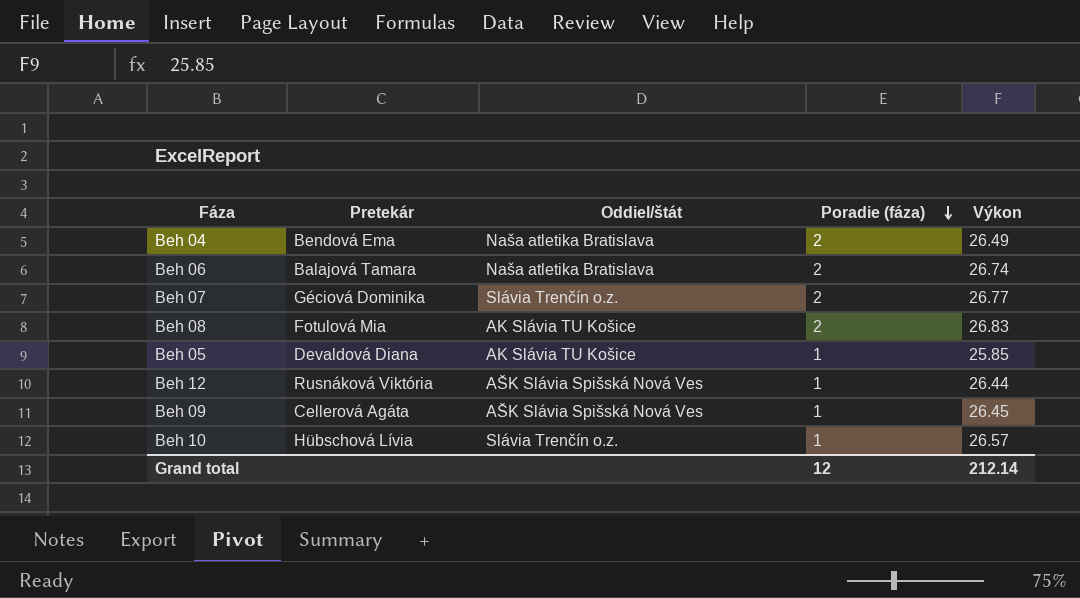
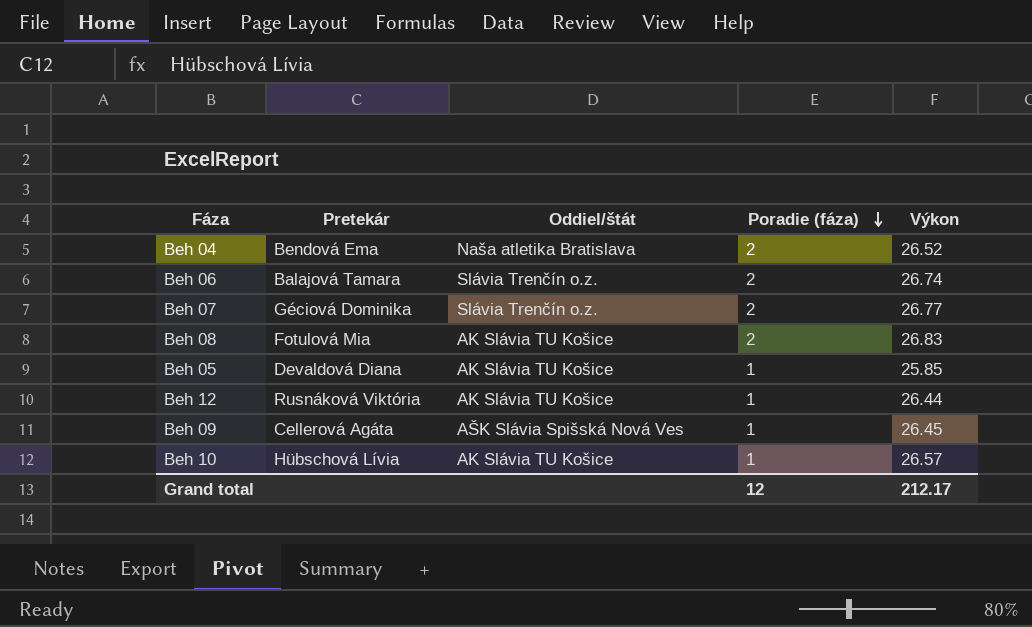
Beh 04 | Výkon: 26.49 -> 26.52
Beh 06 | Oddiel/štát: Naša atletika Bratislava -> Slávia Trenčín o.z.
Beh 12 | Oddiel/štát: AŠK Slávia Spišská Nová Ves -> AK Slávia TU Košice
Beh 10 | Oddiel/štát: Slávia Trenčín o.z. -> AK Slávia TU Košice
Grand total | Výkon: 212.14 -> 212.17

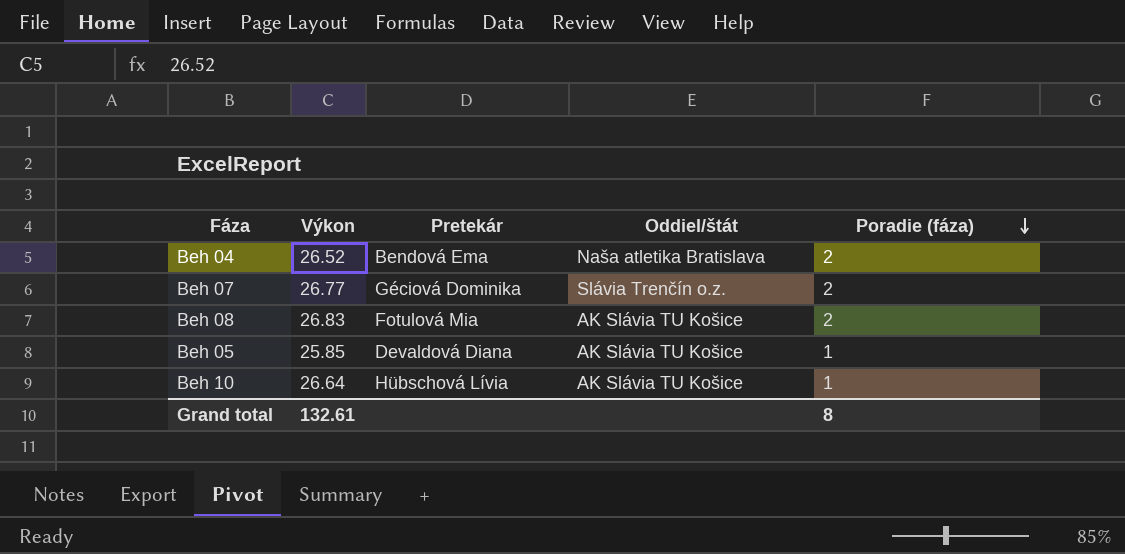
column Výkon | position: 5 -> 2
row Beh 06: Balajová Tamara | Slávia Trenčín o.z. | 2 | 26.74 -> none
row Beh 12: Rusnáková Viktória | AK Slávia TU Košice | 1 | 26.44 -> none
row Beh 09: Cellerová Agáta | AŠK Slávia Spišská Nová Ves | 1 | 26.45 -> none
Beh 10 | Výkon: 26.57 -> 26.64
Grand total | Výkon: 212.17 -> 132.61
Grand total | Poradie (fáza): 12 -> 8

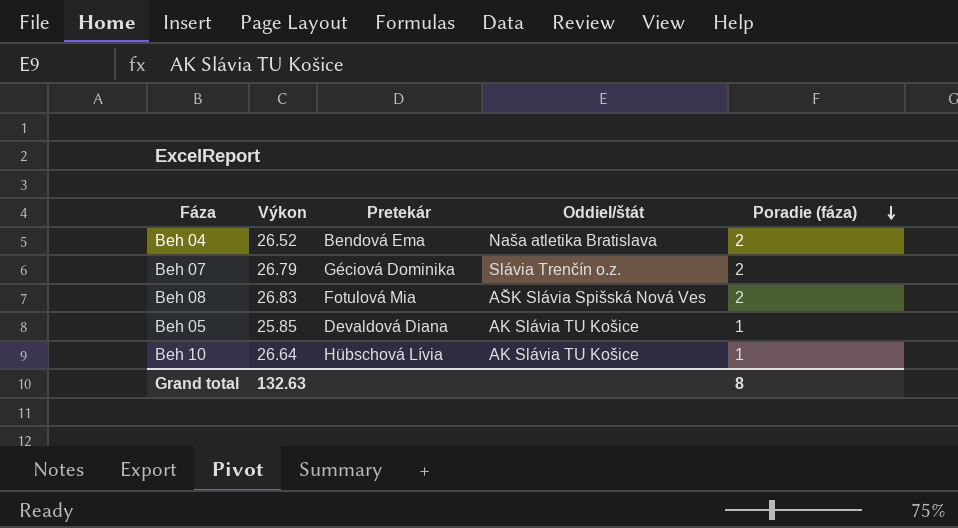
Beh 07 | Výkon: 26.77 -> 26.79
Beh 08 | Oddiel/štát: AK Slávia TU Košice -> AŠK Slávia Spišská Nová Ves
Grand total | Výkon: 132.61 -> 132.63

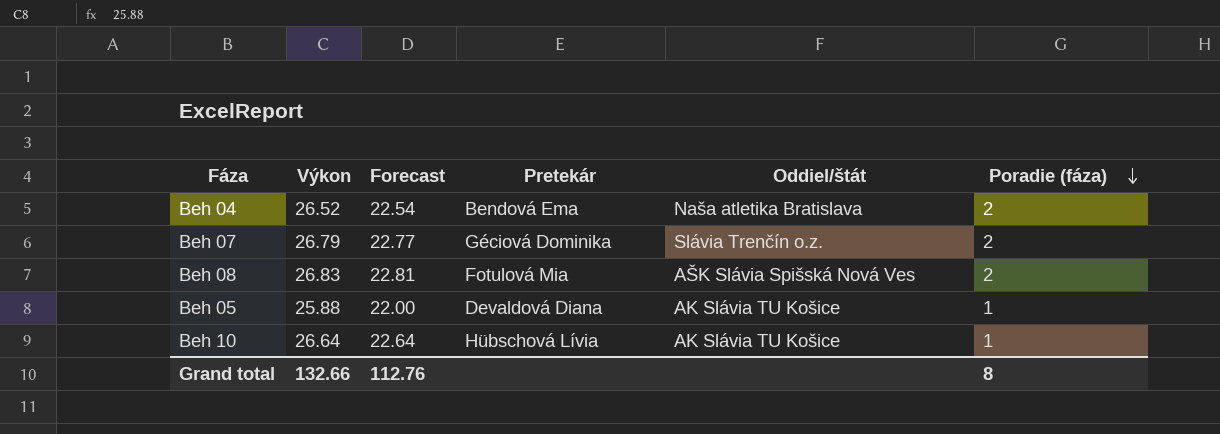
column Forecast | formula: none -> [Výkon] * 0.85
Beh 05 | Výkon: 25.85 -> 25.88
Grand total | Výkon: 132.63 -> 132.66

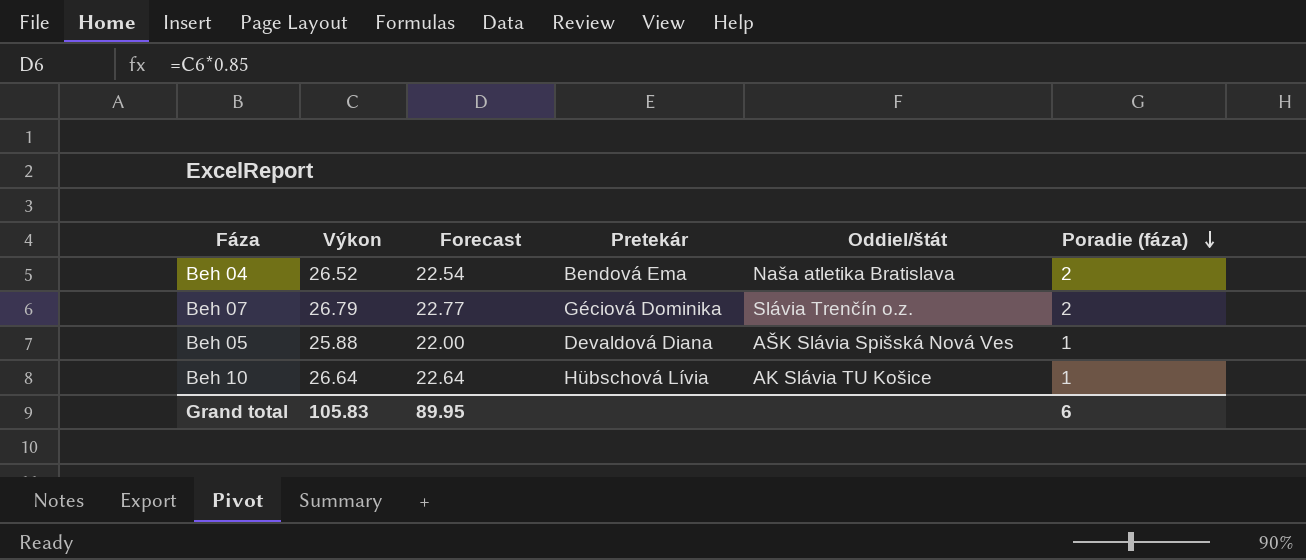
row Beh 08: 26.83 | 22.81 | Fotulová Mia | AŠK Slávia Spišská Nová Ves | 2 -> none
Beh 05 | Oddiel/štát: AK Slávia TU Košice -> AŠK Slávia Spišská Nová Ves
Grand total | Výkon: 132.66 -> 105.83
Grand total | Forecast: 112.76 -> 89.95
Grand total | Poradie (fáza): 8 -> 6

